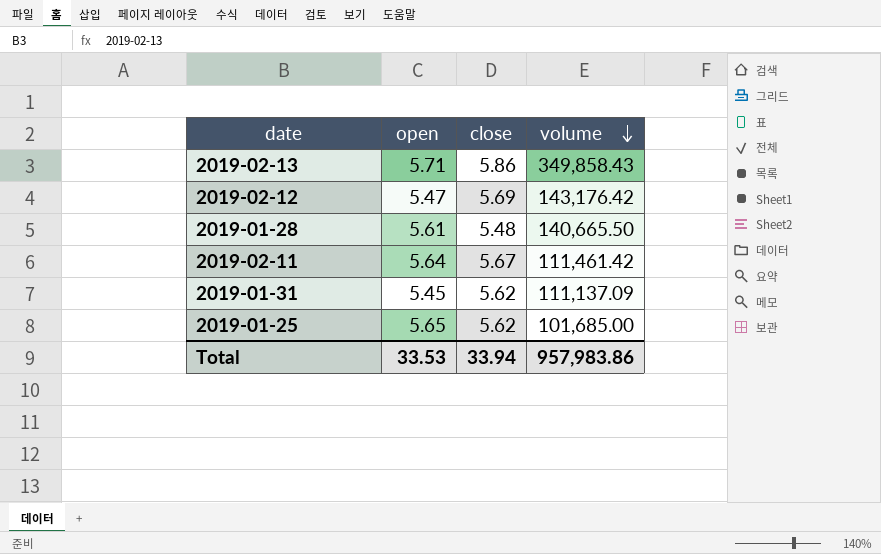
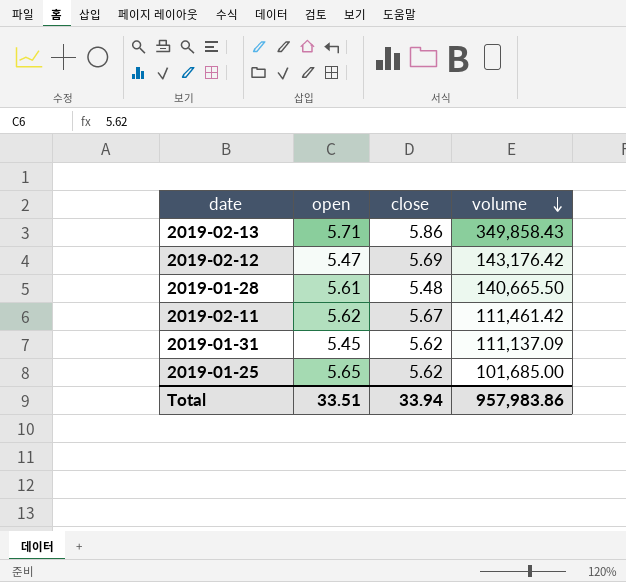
2019-02-11 | open: 5.64 -> 5.62
Total | open: 33.53 -> 33.51

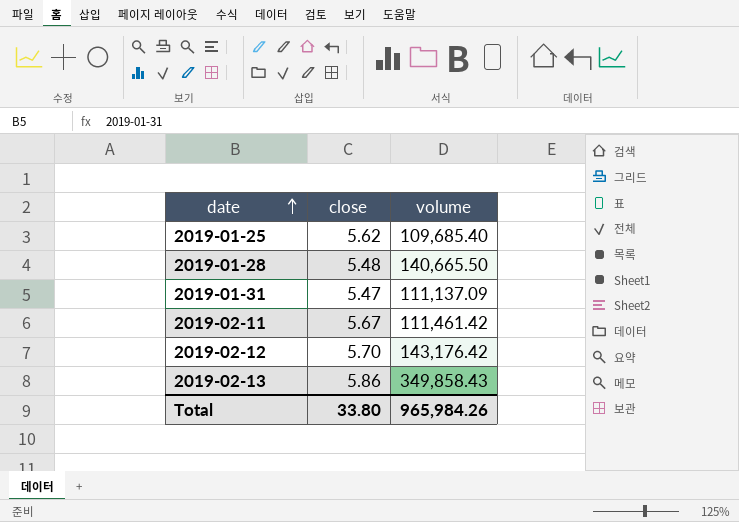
row order: volume descending -> date ascending
column open | position: 2 -> none
2019-01-25 | volume: 101,685.00 -> 109,685.40
2019-01-31 | close: 5.62 -> 5.47
2019-02-12 | close: 5.69 -> 5.70
Total | close: 33.94 -> 33.80
Total | volume: 957,983.86 -> 965,984.26

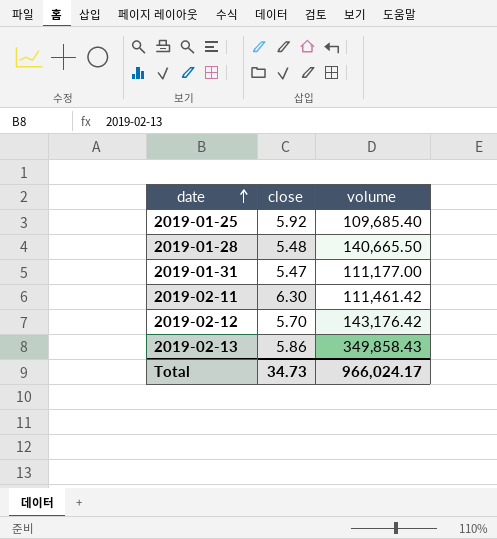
2019-01-25 | close: 5.62 -> 5.92
2019-01-31 | volume: 111,137.09 -> 111,177.00
2019-02-11 | close: 5.67 -> 6.30
Total | close: 33.80 -> 34.73
Total | volume: 965,984.26 -> 966,024.17

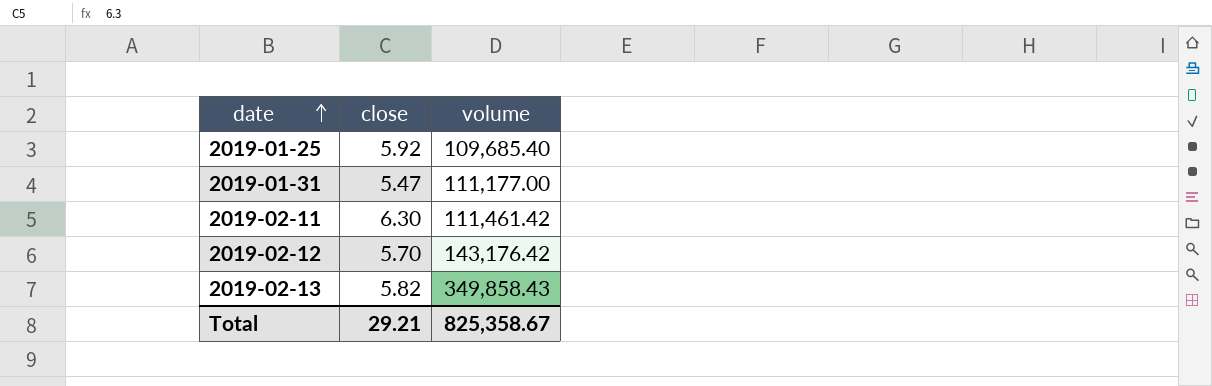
row 2019-01-28: 5.48 | 140,665.50 -> none
2019-02-13 | close: 5.86 -> 5.82
Total | close: 34.73 -> 29.21
Total | volume: 966,024.17 -> 825,358.67

